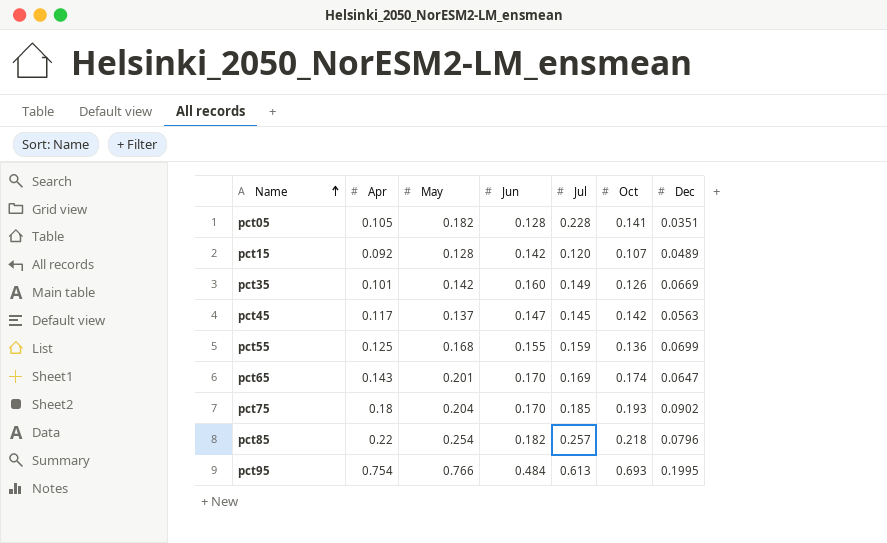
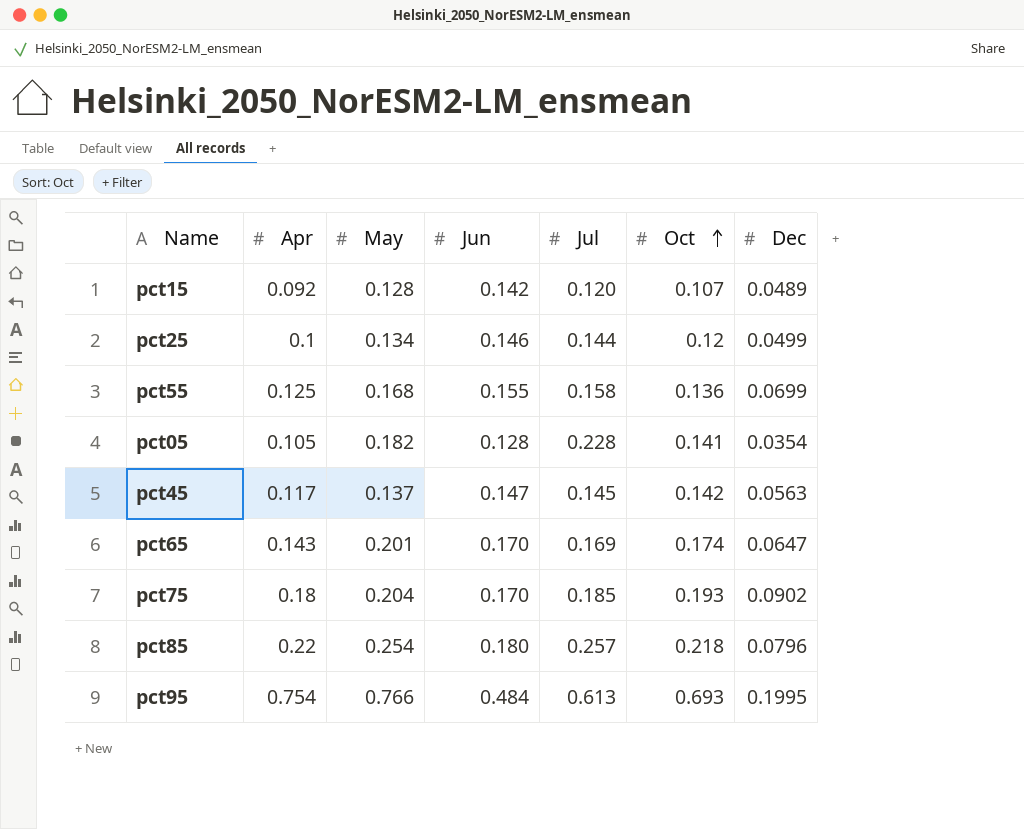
row order: Name ascending -> Oct ascending
row pct35: 0.101 | 0.142 | 0.160 | 0.149 | 0.126 | 0.0669 -> none
row pct25: none -> 0.1 | 0.134 | 0.146 | 0.144 | 0.12 | 0.0499
pct55 | Jul: 0.159 -> 0.158
pct05 | Dec: 0.0351 -> 0.0354
pct85 | Jun: 0.182 -> 0.180

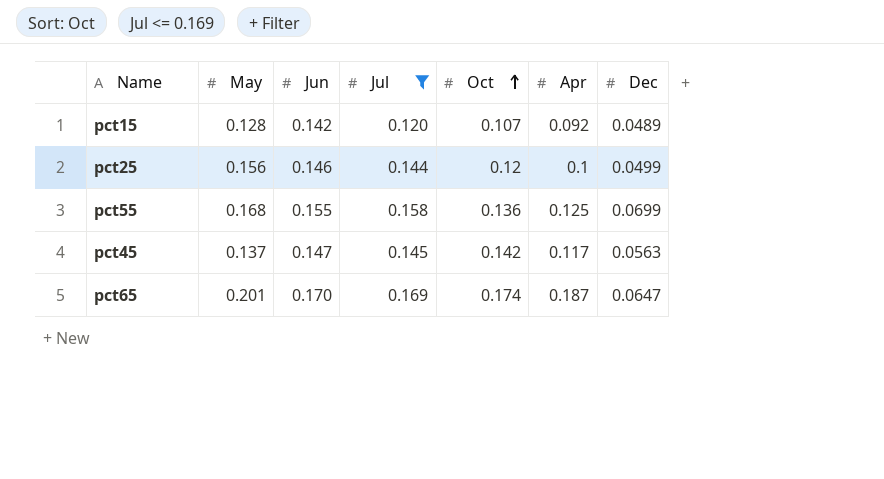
filter: none -> Jul <= 0.169
column Apr | position: 2 -> 6
pct25 | May: 0.134 -> 0.156
pct65 | Apr: 0.143 -> 0.187

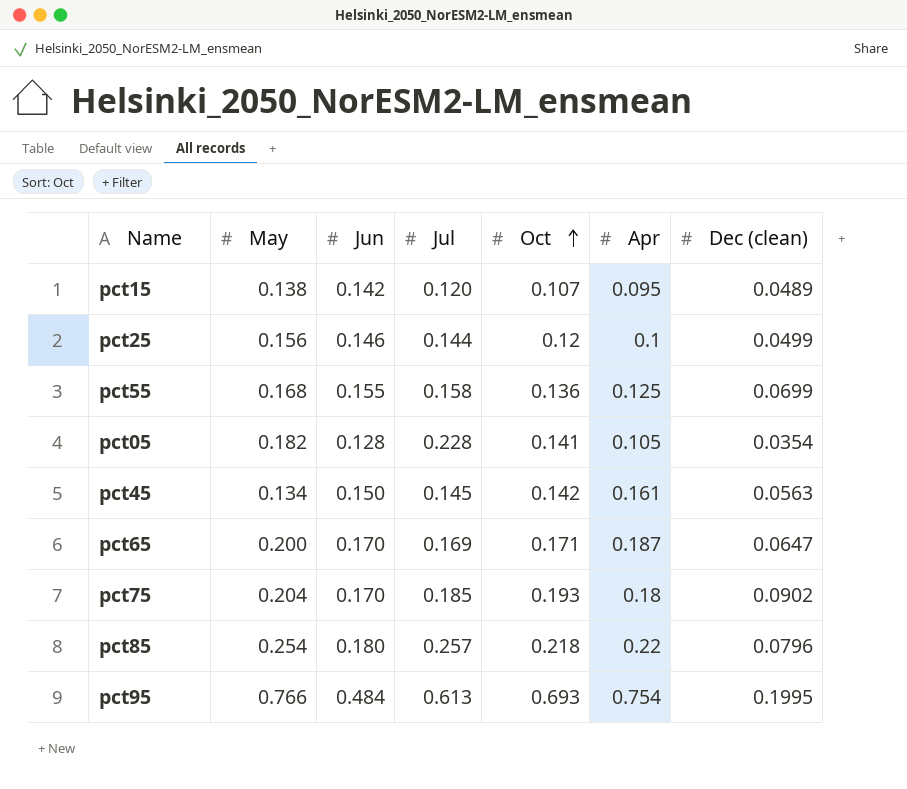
filter: Jul <= 0.169 -> none
column name: Dec -> Dec (clean)
pct15 | May: 0.128 -> 0.138
pct15 | Apr: 0.092 -> 0.095
pct45 | May: 0.137 -> 0.134
pct45 | Jun: 0.147 -> 0.150
pct45 | Apr: 0.117 -> 0.161
pct65 | May: 0.201 -> 0.200
pct65 | Oct: 0.174 -> 0.171

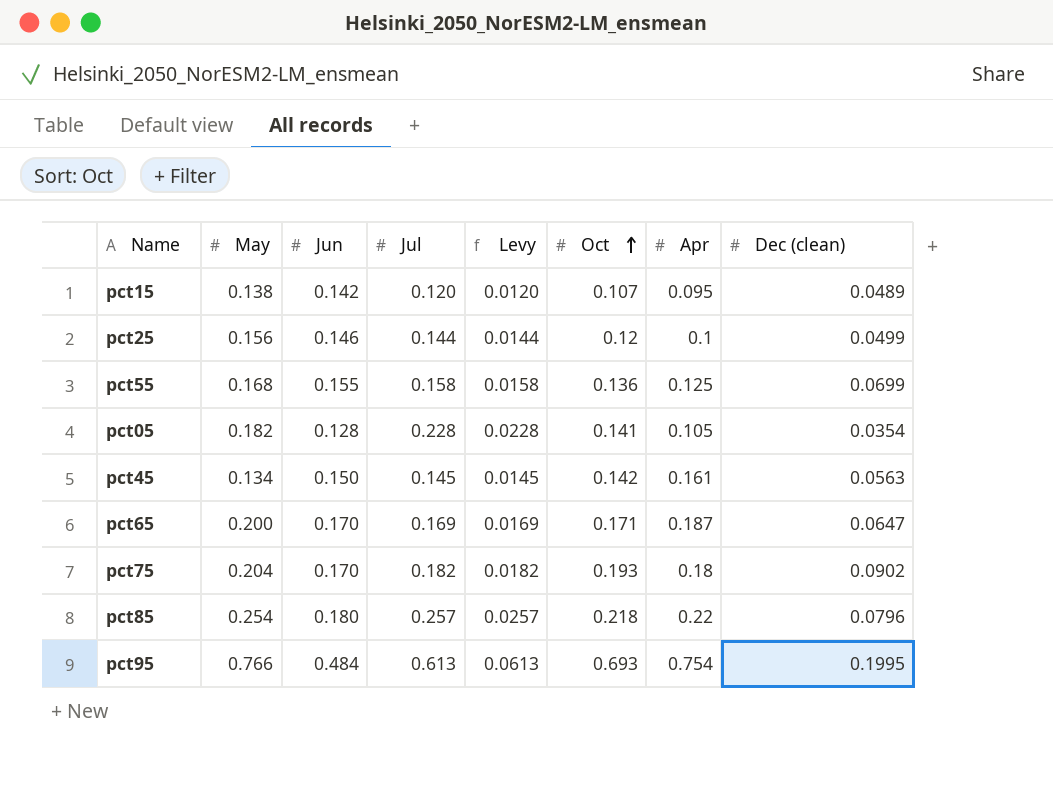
column Levy | formula: none -> [Jul] * 0.1
pct75 | Jul: 0.185 -> 0.182

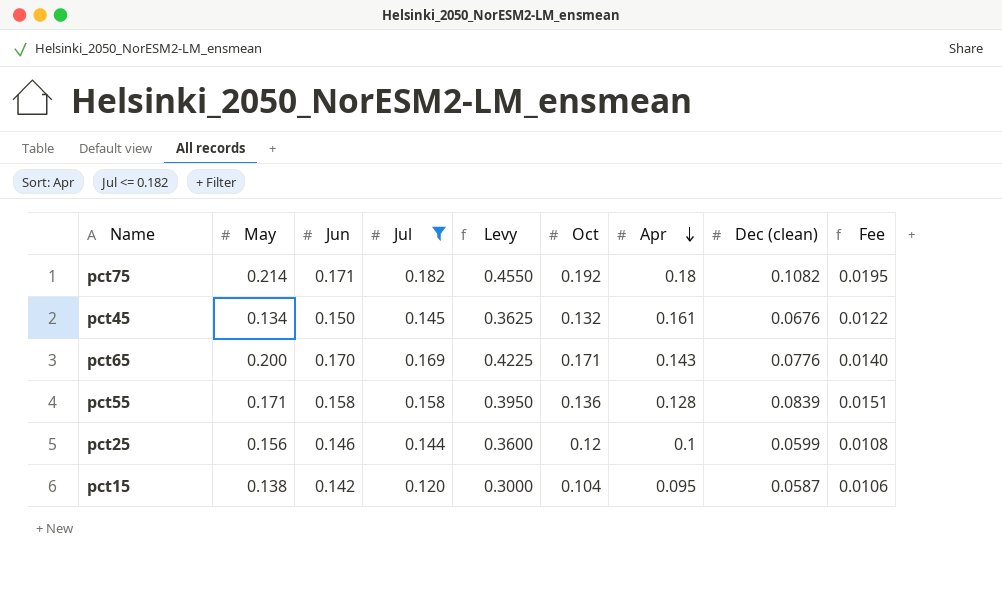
filter: none -> Jul <= 0.182
row order: Oct ascending -> Apr descending
column Levy | formula: [Jul] * 0.1 -> [Jul] * 2.5
column Fee | formula: none -> [Dec (clean)] * 0.18
pct75 | May: 0.204 -> 0.214
pct75 | Jun: 0.170 -> 0.171
pct75 | Oct: 0.193 -> 0.192
pct75 | Dec (clean): 0.0902 -> 0.1082
pct45 | Oct: 0.142 -> 0.132
pct45 | Dec (clean): 0.0563 -> 0.0676
pct65 | Apr: 0.187 -> 0.143
pct65 | Dec (clean): 0.0647 -> 0.0776
pct55 | May: 0.168 -> 0.171
pct55 | Jun: 0.155 -> 0.158
pct55 | Apr: 0.125 -> 0.128
pct55 | Dec (clean): 0.0699 -> 0.0839
pct25 | Dec (clean): 0.0499 -> 0.0599
pct15 | Oct: 0.107 -> 0.104
pct15 | Dec (clean): 0.0489 -> 0.0587

